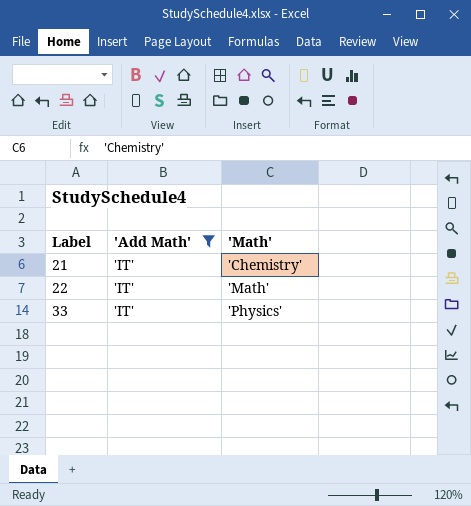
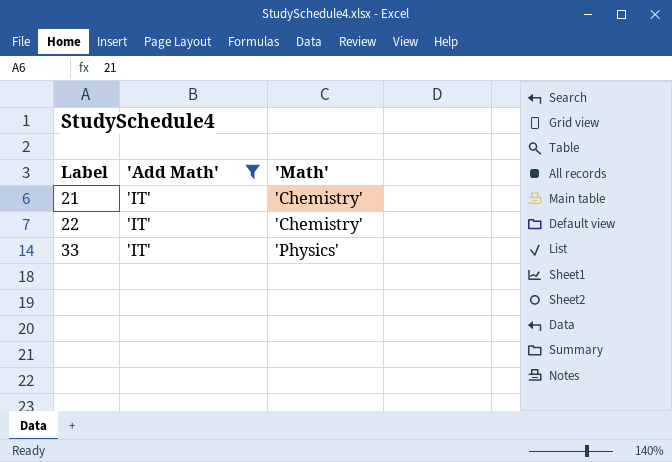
22 | 'Math': 'Math' -> 'Chemistry'

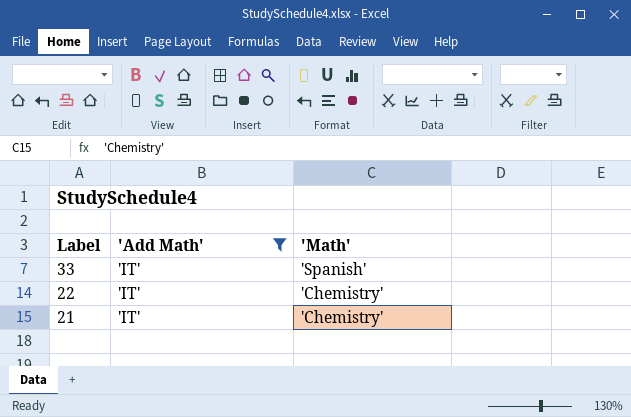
row order: Label ascending -> Label descending
33 | 'Math': 'Physics' -> 'Spanish'

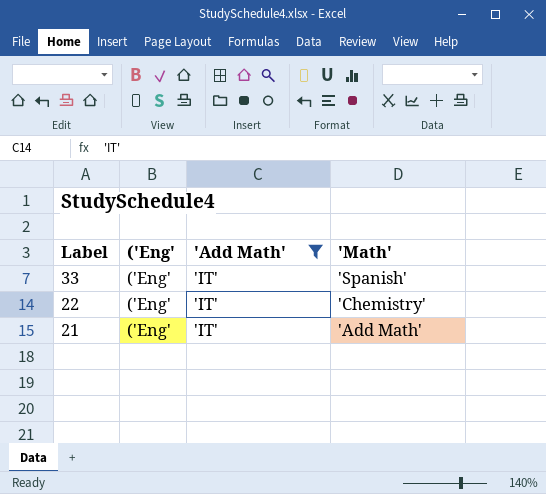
column ('Eng' | position: none -> 2
21 | 'Math': 'Chemistry' -> 'Add Math'

